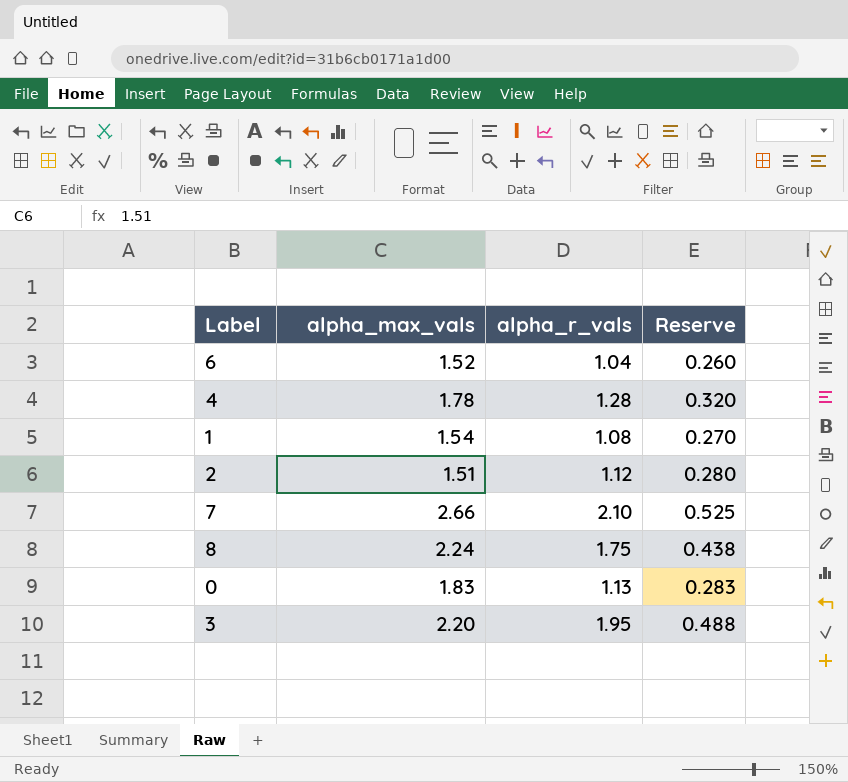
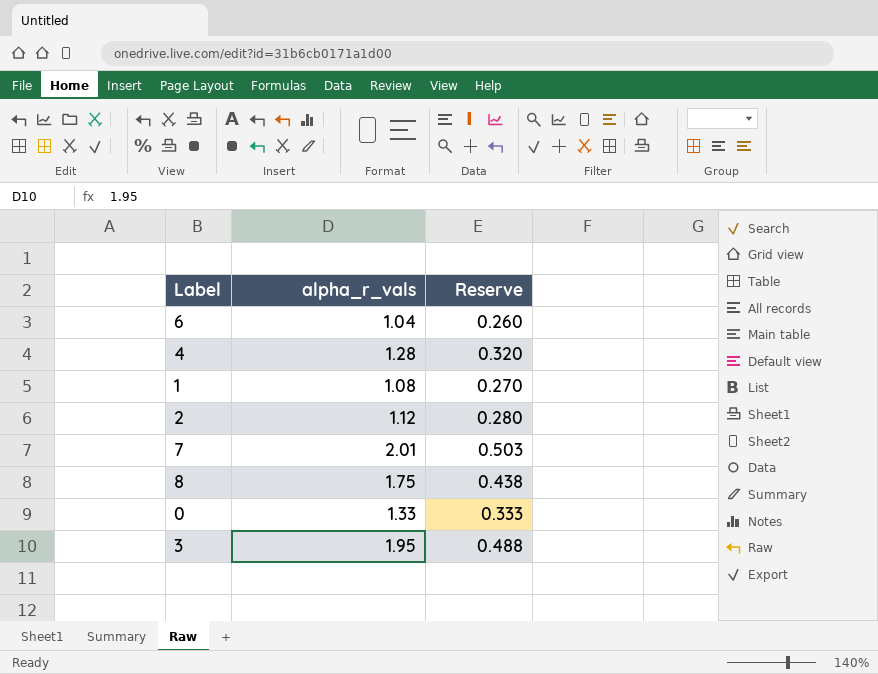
column alpha_max_vals | position: 2 -> none
7 | alpha_r_vals: 2.10 -> 2.01
7 | Reserve: 0.525 -> 0.503
0 | alpha_r_vals: 1.13 -> 1.33
0 | Reserve: 0.283 -> 0.333

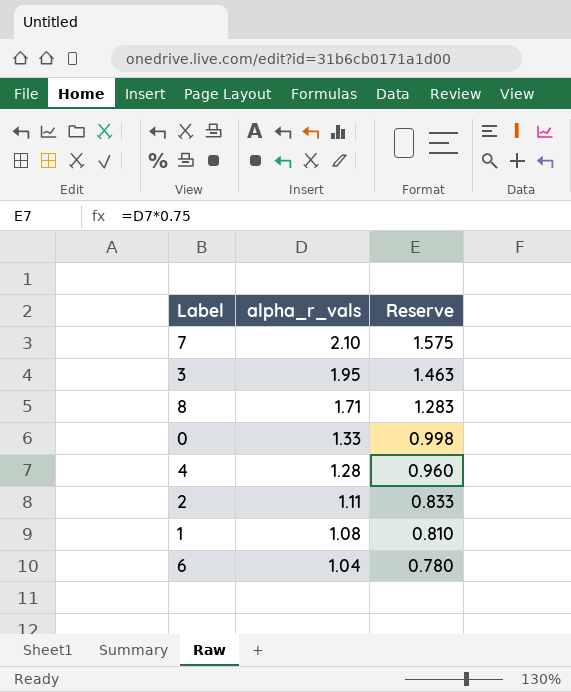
row order: none -> alpha_r_vals descending
column Reserve | formula: [alpha_r_vals] * 0.25 -> [alpha_r_vals] * 0.75
7 | alpha_r_vals: 2.01 -> 2.10
8 | alpha_r_vals: 1.75 -> 1.71
2 | alpha_r_vals: 1.12 -> 1.11

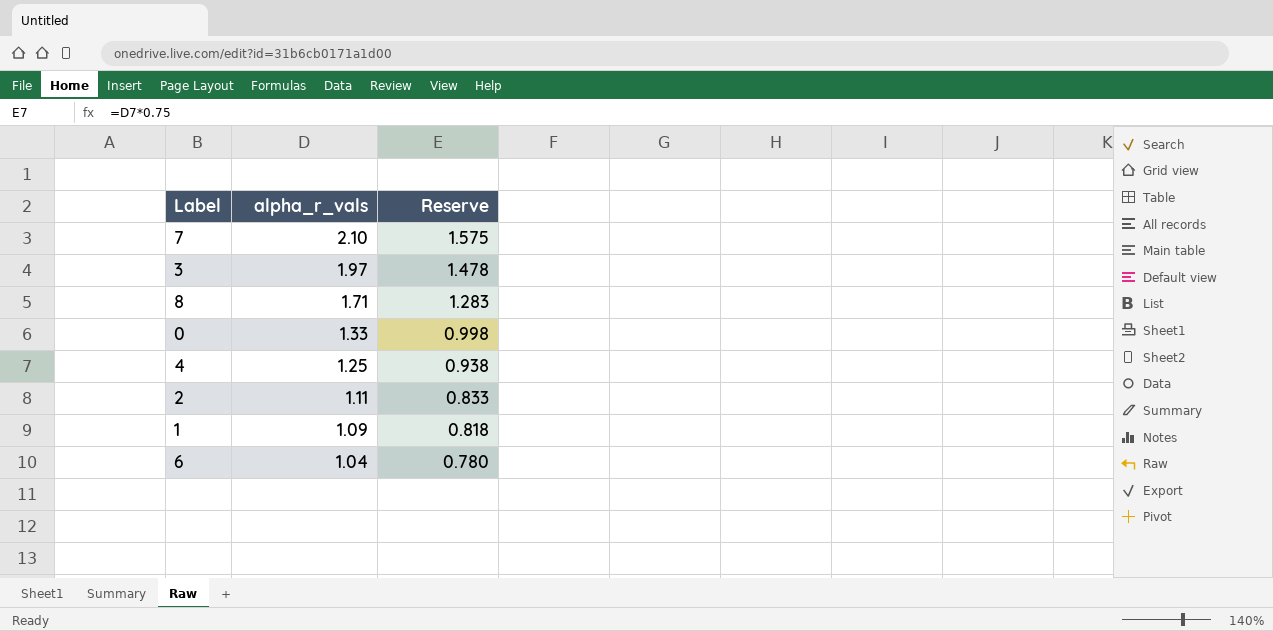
3 | alpha_r_vals: 1.95 -> 1.97
3 | Reserve: 1.463 -> 1.478
4 | alpha_r_vals: 1.28 -> 1.25
4 | Reserve: 0.960 -> 0.938
1 | alpha_r_vals: 1.08 -> 1.09
1 | Reserve: 0.810 -> 0.818

